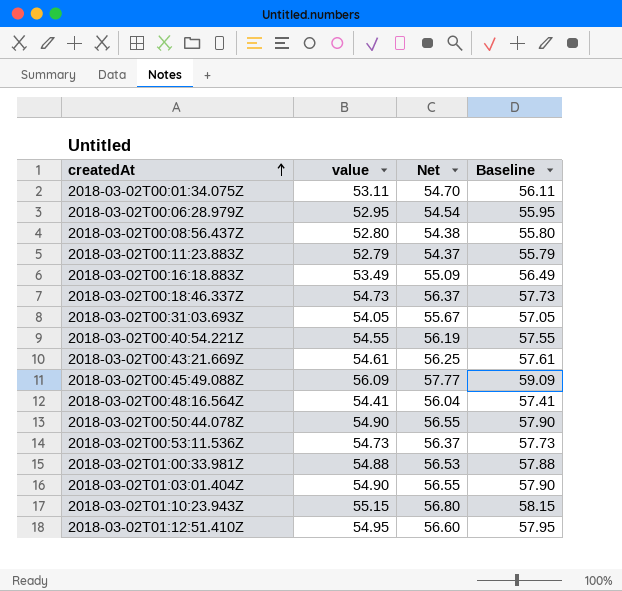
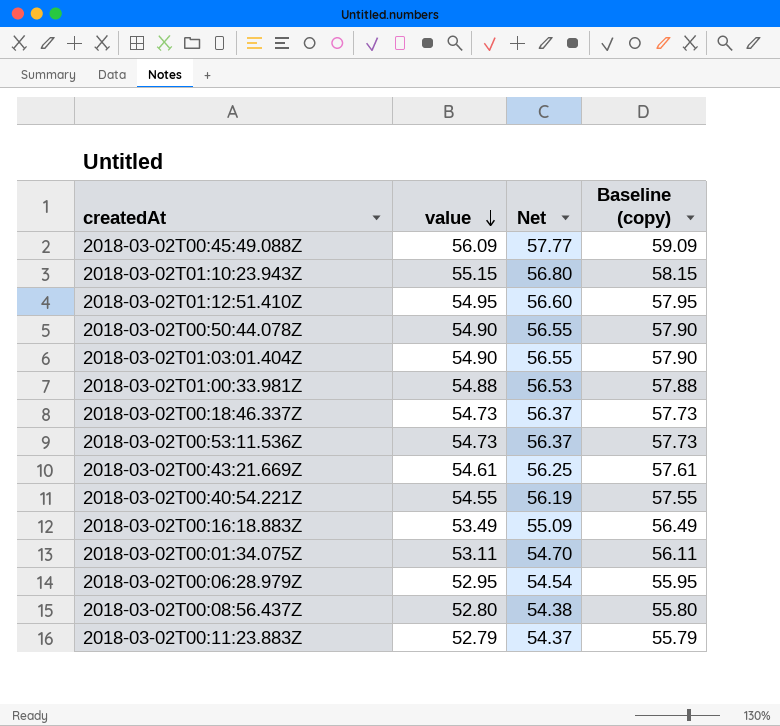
row order: createdAt ascending -> value descending
column name: Baseline -> Baseline (copy)
row 2018-03-02T00:31:03.693Z: 54.05 | 55.67 | 57.05 -> none
row 2018-03-02T00:48:16.564Z: 54.41 | 56.04 | 57.41 -> none

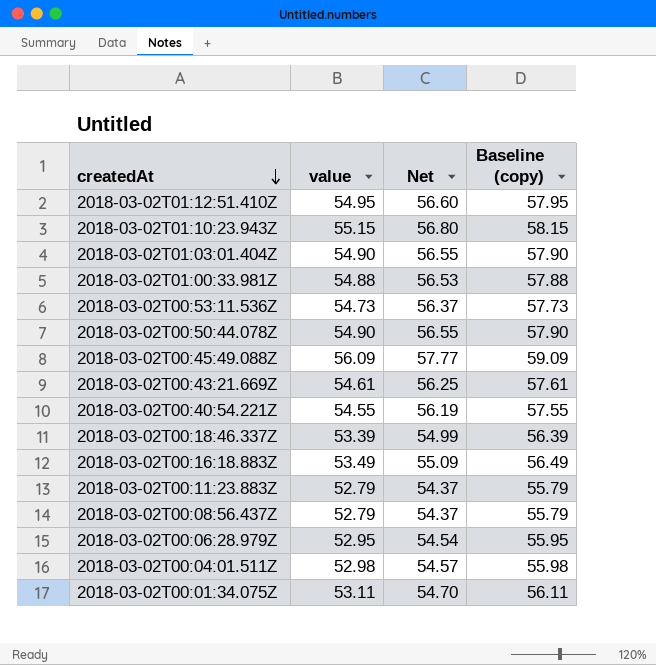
row order: value descending -> createdAt descending
2018-03-02T00:18:46.337Z | value: 54.73 -> 53.39
2018-03-02T00:18:46.337Z | Net: 56.37 -> 54.99
2018-03-02T00:18:46.337Z | Baseline (copy): 57.73 -> 56.39
2018-03-02T00:08:56.437Z | value: 52.80 -> 52.79
2018-03-02T00:08:56.437Z | Net: 54.38 -> 54.37
2018-03-02T00:08:56.437Z | Baseline (copy): 55.80 -> 55.79
row 2018-03-02T00:04:01.511Z: none -> 52.98 | 54.57 | 55.98

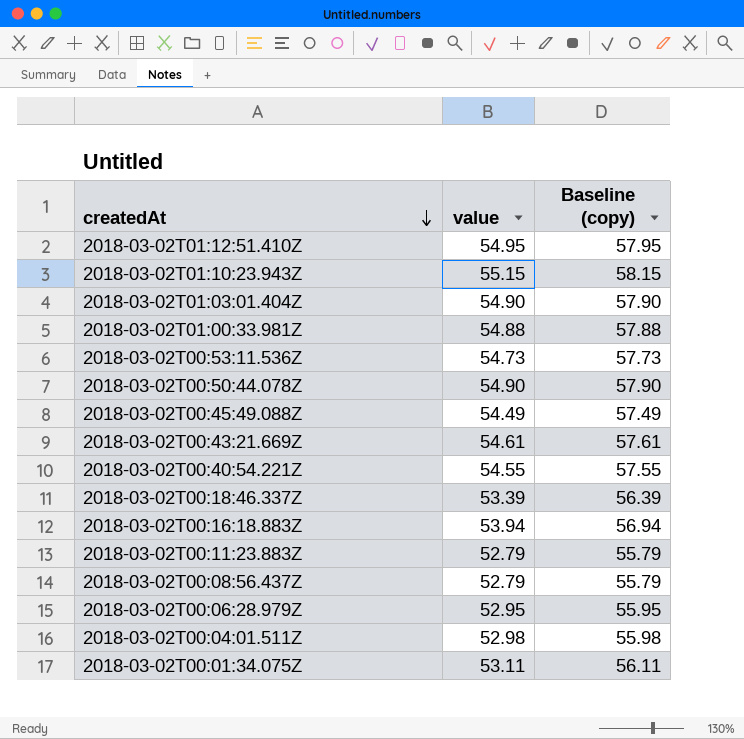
column Net | formula: [value] * 1.03 -> none
2018-03-02T00:45:49.088Z | value: 56.09 -> 54.49
2018-03-02T00:45:49.088Z | Baseline (copy): 59.09 -> 57.49
2018-03-02T00:16:18.883Z | value: 53.49 -> 53.94
2018-03-02T00:16:18.883Z | Baseline (copy): 56.49 -> 56.94

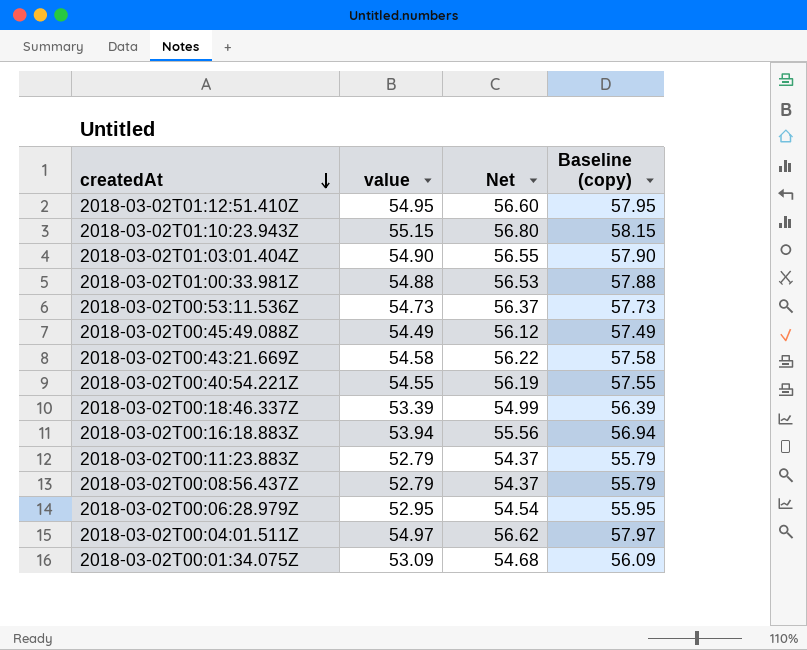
column Net | formula: none -> [value] * 1.03
row 2018-03-02T00:50:44.078Z: 54.90 | 57.90 -> none
2018-03-02T00:43:21.669Z | value: 54.61 -> 54.58
2018-03-02T00:43:21.669Z | Baseline (copy): 57.61 -> 57.58
2018-03-02T00:04:01.511Z | value: 52.98 -> 54.97
2018-03-02T00:04:01.511Z | Baseline (copy): 55.98 -> 57.97
2018-03-02T00:01:34.075Z | value: 53.11 -> 53.09
2018-03-02T00:01:34.075Z | Baseline (copy): 56.11 -> 56.09

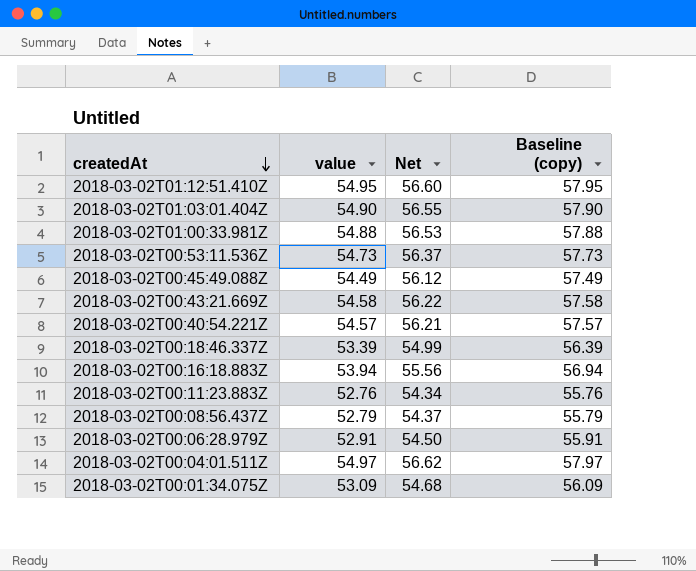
row 2018-03-02T01:10:23.943Z: 55.15 | 56.80 | 58.15 -> none
2018-03-02T00:40:54.221Z | value: 54.55 -> 54.57
2018-03-02T00:40:54.221Z | Net: 56.19 -> 56.21
2018-03-02T00:40:54.221Z | Baseline (copy): 57.55 -> 57.57
2018-03-02T00:11:23.883Z | value: 52.79 -> 52.76
2018-03-02T00:11:23.883Z | Net: 54.37 -> 54.34
2018-03-02T00:11:23.883Z | Baseline (copy): 55.79 -> 55.76
2018-03-02T00:06:28.979Z | value: 52.95 -> 52.91
2018-03-02T00:06:28.979Z | Net: 54.54 -> 54.50
2018-03-02T00:06:28.979Z | Baseline (copy): 55.95 -> 55.91

